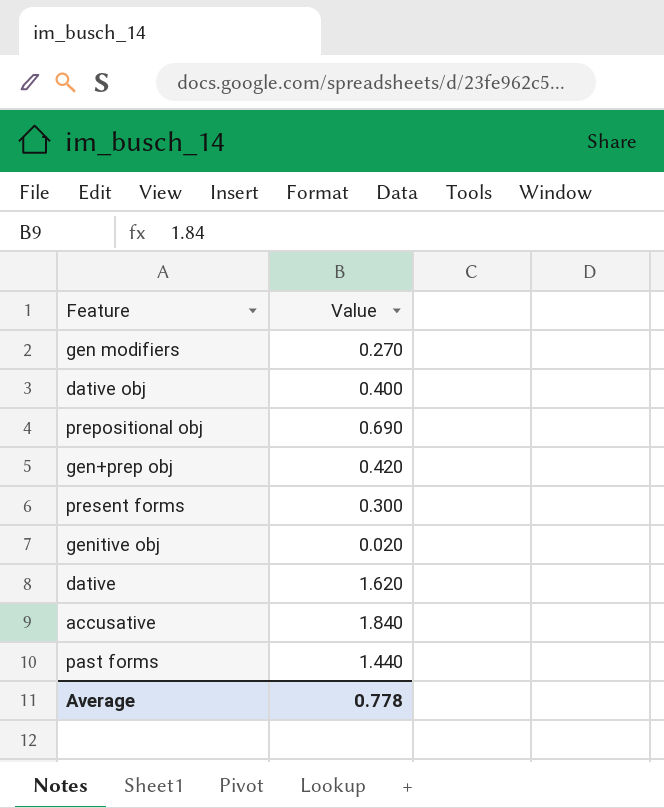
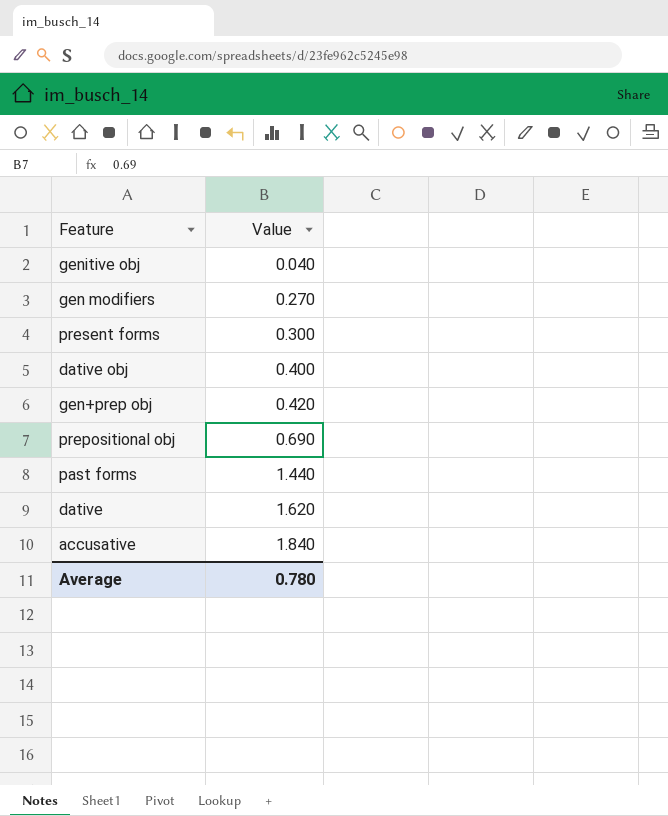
row order: none -> Value ascending
genitive obj | Value: 0.020 -> 0.040
Average | Value: 0.778 -> 0.780

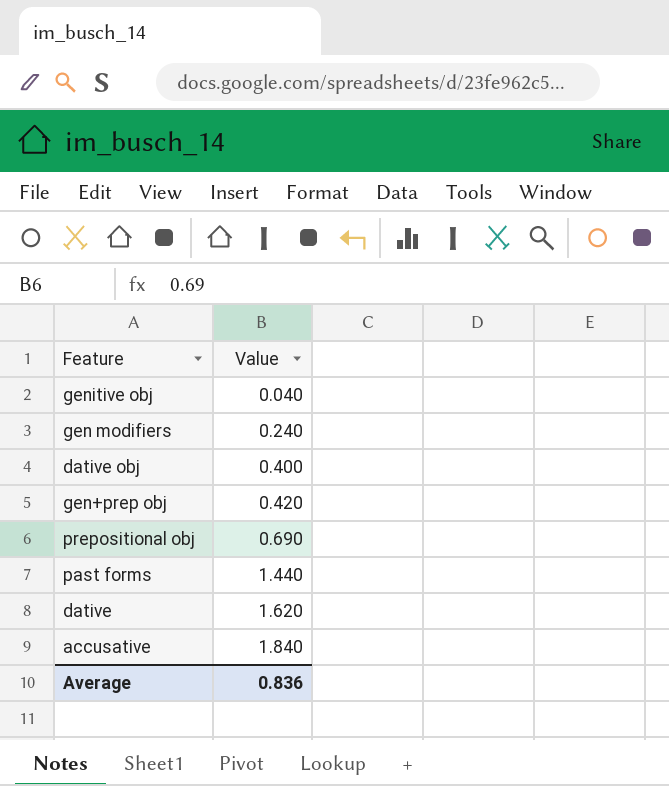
row present forms: 0.300 -> none
gen modifiers | Value: 0.270 -> 0.240
Average | Value: 0.780 -> 0.836

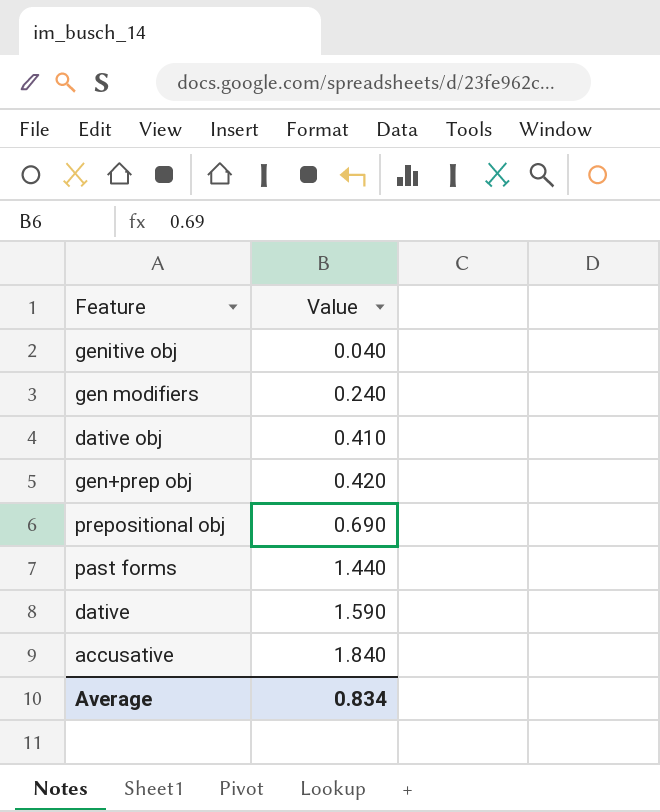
dative obj | Value: 0.400 -> 0.410
dative | Value: 1.620 -> 1.590
Average | Value: 0.836 -> 0.834

